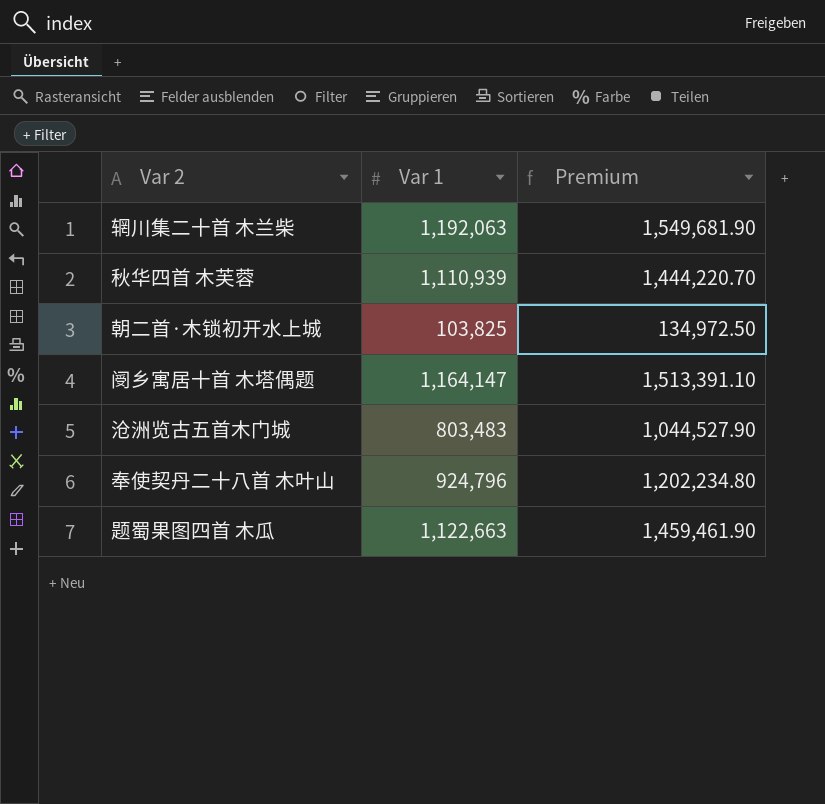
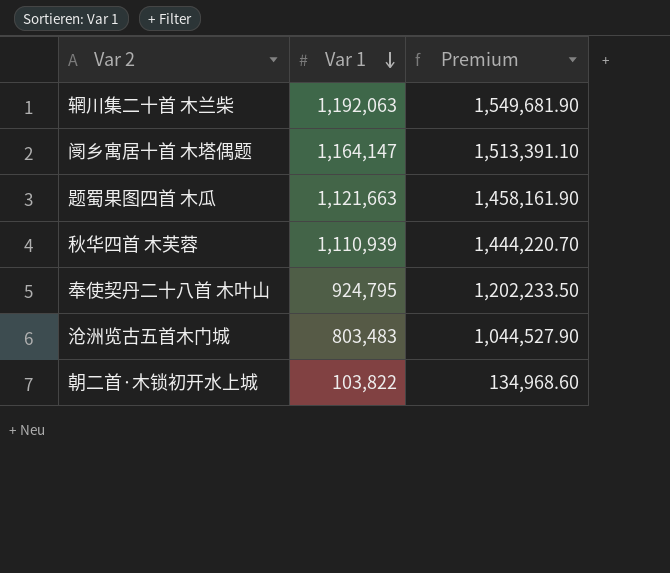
row order: none -> Var 1 descending
题蜀果图四首 木瓜 | Var 1: 1,122,663 -> 1,121,663
题蜀果图四首 木瓜 | Premium: 1,459,461.90 -> 1,458,161.90
奉使契丹二十八首 木叶山 | Var 1: 924,796 -> 924,795
奉使契丹二十八首 木叶山 | Premium: 1,202,234.80 -> 1,202,233.50
朝二首·木锁初开水上城 | Var 1: 103,825 -> 103,822
朝二首·木锁初开水上城 | Premium: 134,972.50 -> 134,968.60

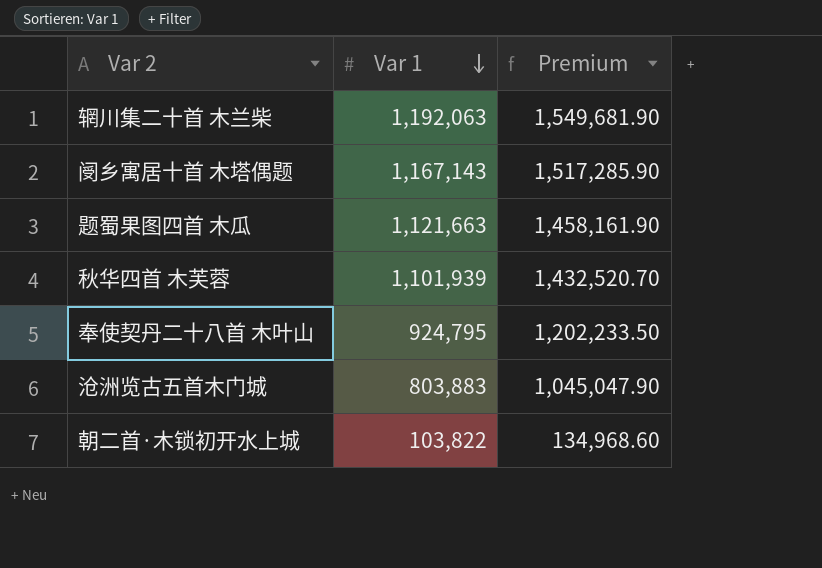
阌乡寓居十首 木塔偶题 | Var 1: 1,164,147 -> 1,167,143
阌乡寓居十首 木塔偶题 | Premium: 1,513,391.10 -> 1,517,285.90
秋华四首 木芙蓉 | Var 1: 1,110,939 -> 1,101,939
秋华四首 木芙蓉 | Premium: 1,444,220.70 -> 1,432,520.70
沧洲览古五首木门城 | Var 1: 803,483 -> 803,883
沧洲览古五首木门城 | Premium: 1,044,527.90 -> 1,045,047.90

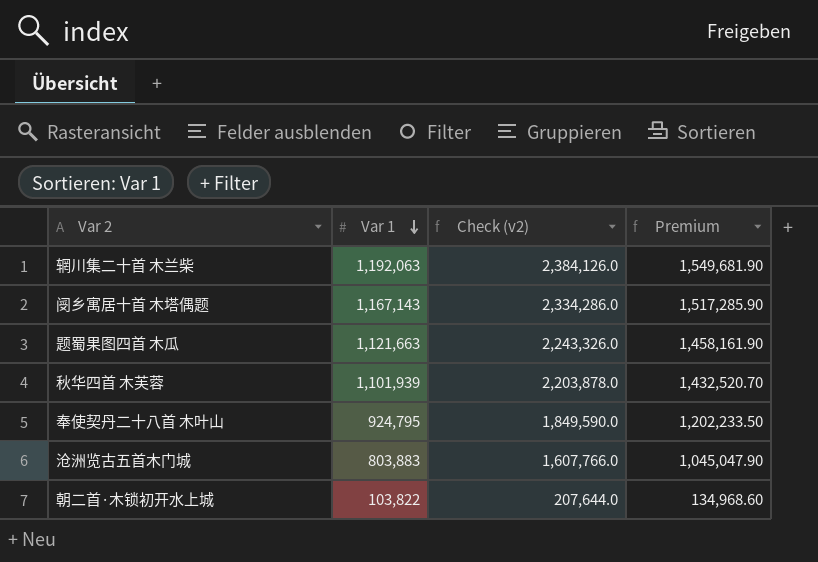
column Check (v2) | formula: none -> [Var 1] * 2

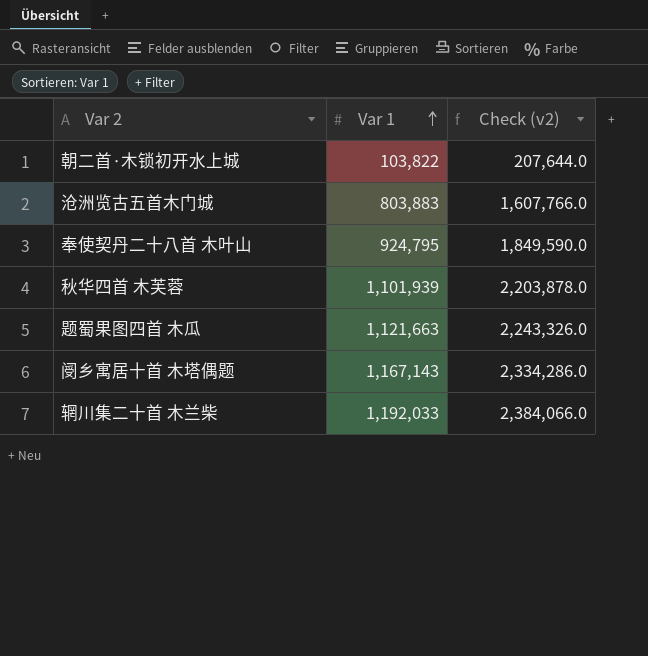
row order: Var 1 descending -> Var 1 ascending
column Premium | formula: [Var 1] * 1.3 -> none
辋川集二十首 木兰柴 | Var 1: 1,192,063 -> 1,192,033
辋川集二十首 木兰柴 | Check (v2): 2,384,126.0 -> 2,384,066.0

